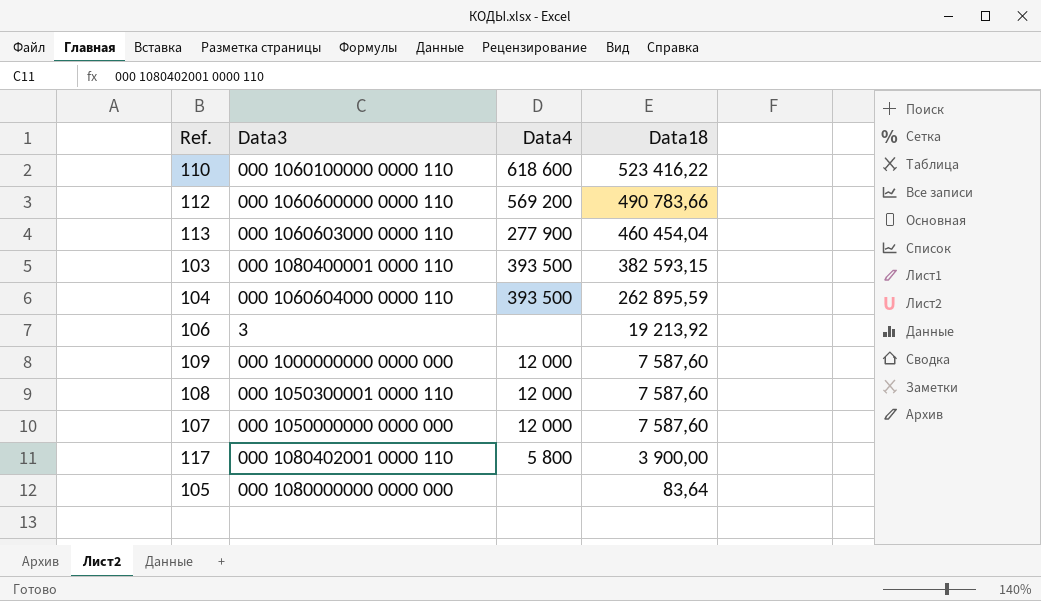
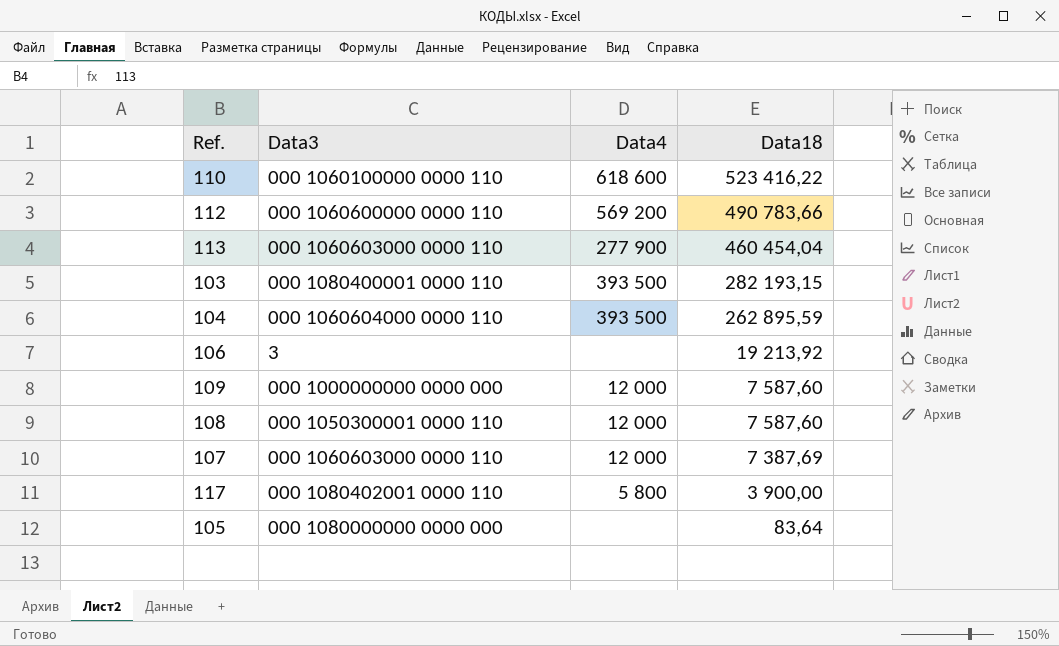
103 | Data18: 382 593,15 -> 282 193,15
107 | Data3: 000 1050000000 0000 000 -> 000 1060603000 0000 110
107 | Data18: 7 587,60 -> 7 387,69

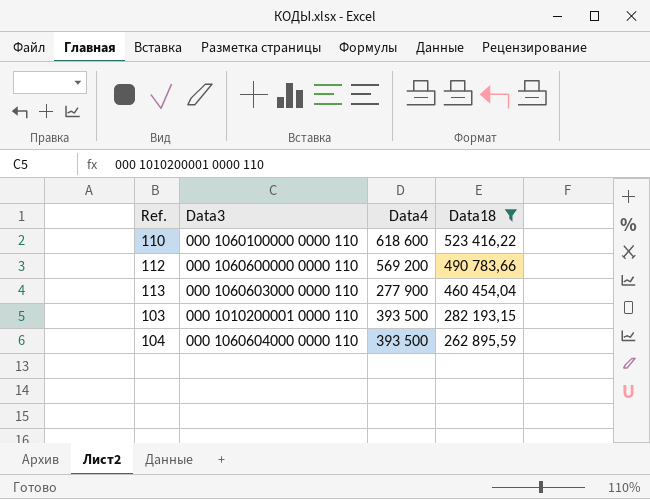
filter: none -> Data18 >= 262 895,59
103 | Data3: 000 1080400001 0000 110 -> 000 1010200001 0000 110

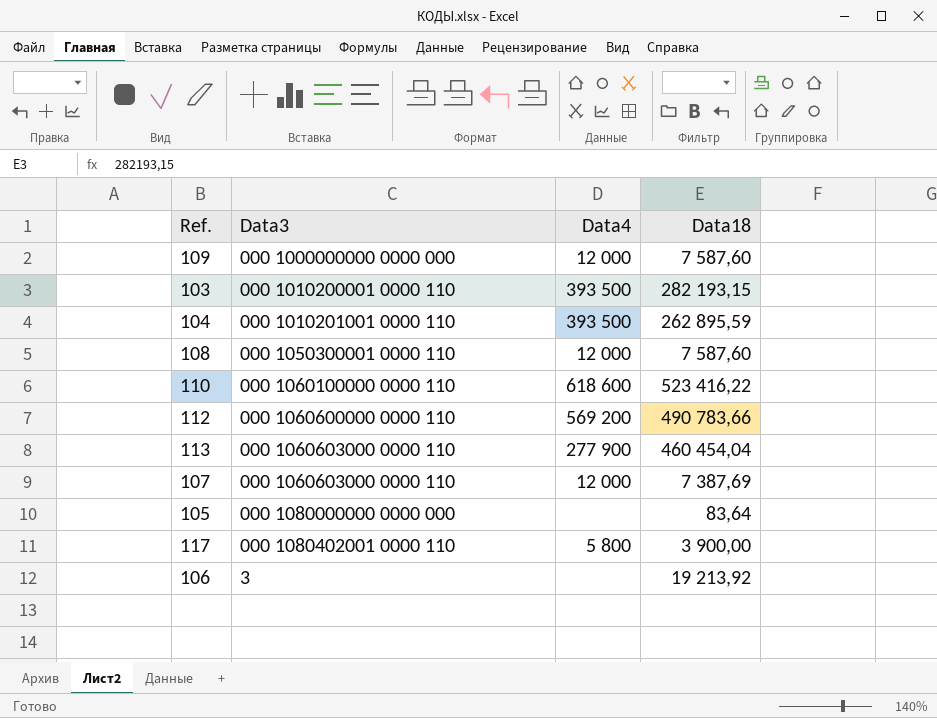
filter: Data18 >= 262 895,59 -> none
row order: Data18 descending -> Data3 ascending
104 | Data3: 000 1060604000 0000 110 -> 000 1010201001 0000 110

